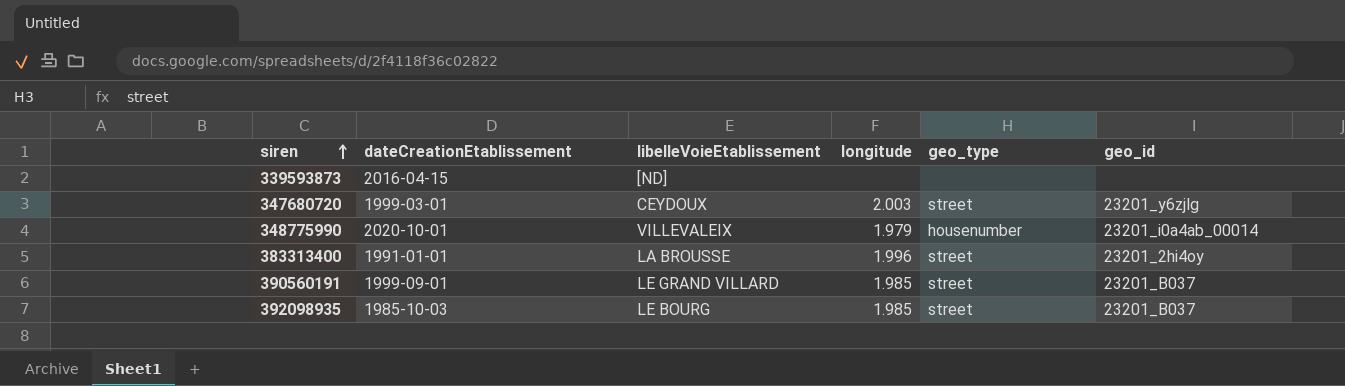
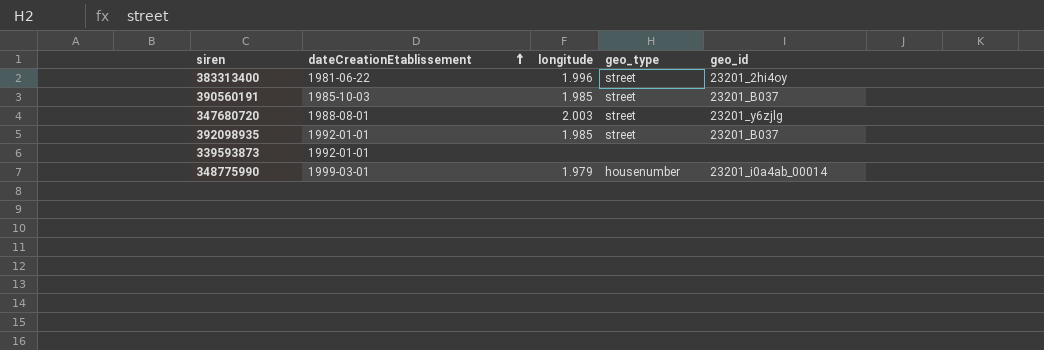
row order: siren ascending -> dateCreationEtablissement ascending
column libelleVoieEtablissement | position: 3 -> none
383313400 | dateCreationEtablissement: 1991-01-01 -> 1981-06-22
390560191 | dateCreationEtablissement: 1999-09-01 -> 1985-10-03
347680720 | dateCreationEtablissement: 1999-03-01 -> 1988-08-01
392098935 | dateCreationEtablissement: 1985-10-03 -> 1992-01-01
339593873 | dateCreationEtablissement: 2016-04-15 -> 1992-01-01
348775990 | dateCreationEtablissement: 2020-10-01 -> 1999-03-01

